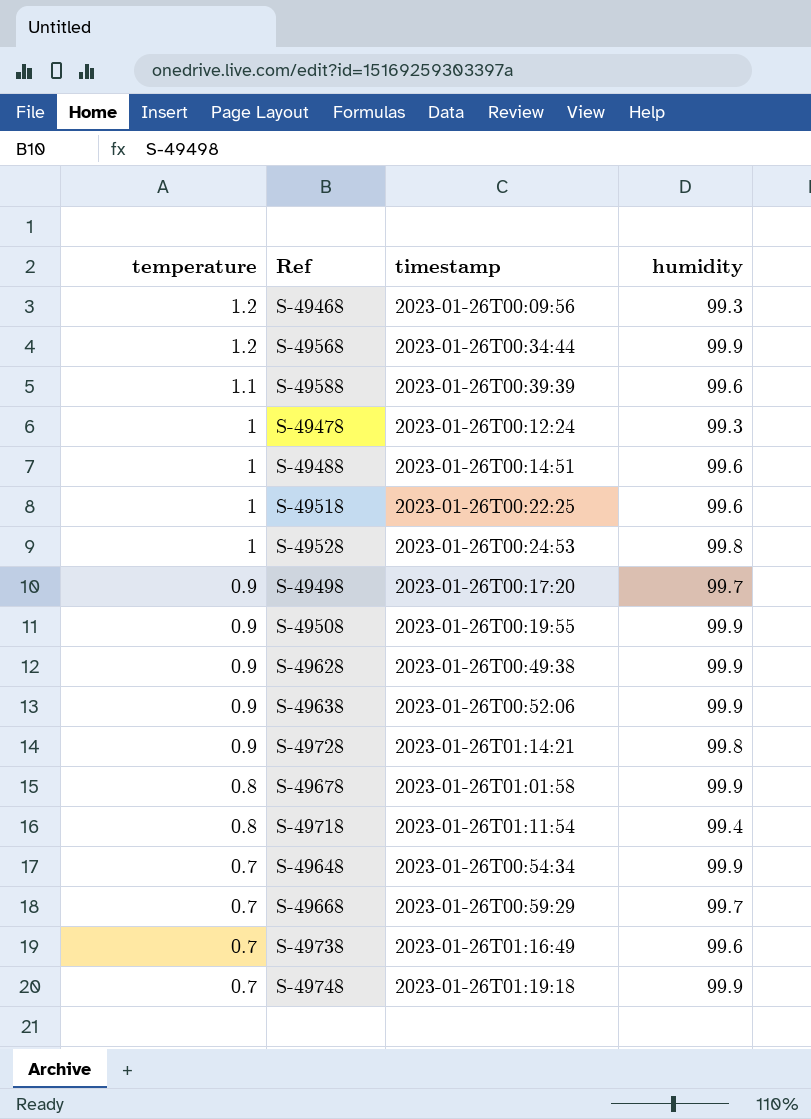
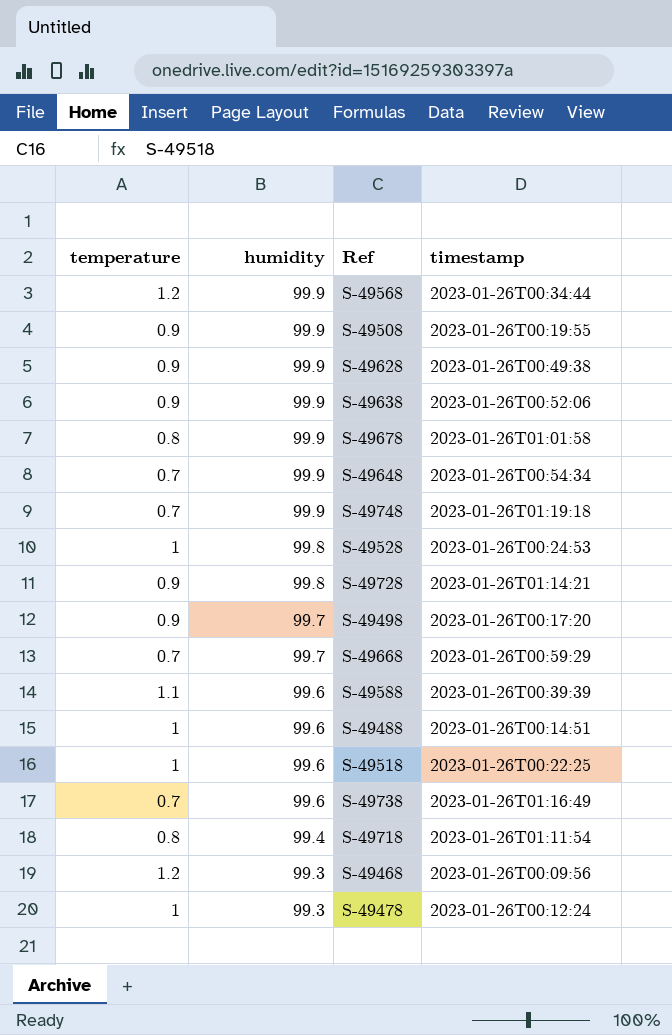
row order: temperature descending -> humidity descending
column humidity | position: 4 -> 2

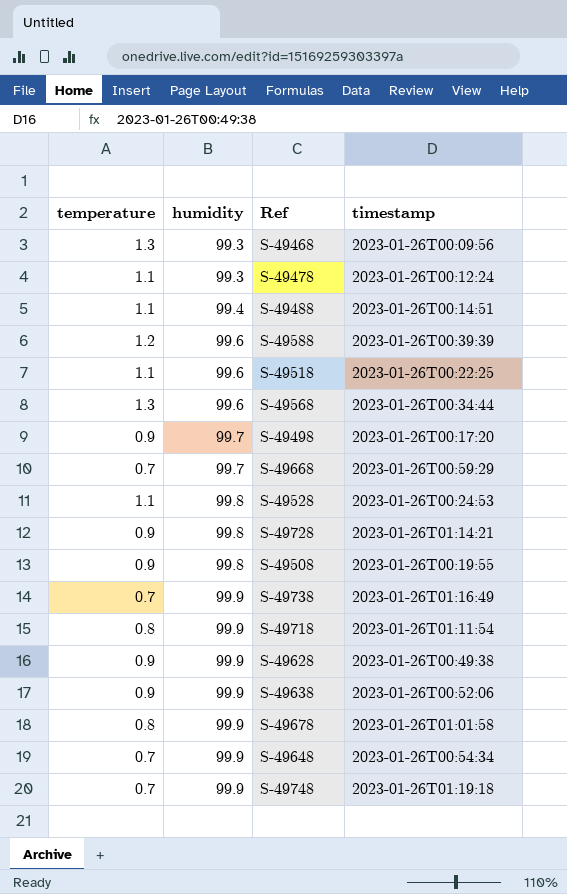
row order: humidity descending -> humidity ascending
S-49468 | temperature: 1.2 -> 1.3
S-49478 | temperature: 1 -> 1.1
S-49488 | temperature: 1 -> 1.1
S-49488 | humidity: 99.6 -> 99.4
S-49588 | temperature: 1.1 -> 1.2
S-49518 | temperature: 1 -> 1.1
S-49568 | temperature: 1.2 -> 1.3
S-49568 | humidity: 99.9 -> 99.6
S-49528 | temperature: 1 -> 1.1
S-49508 | humidity: 99.9 -> 99.8
S-49738 | humidity: 99.6 -> 99.9
S-49718 | humidity: 99.4 -> 99.9

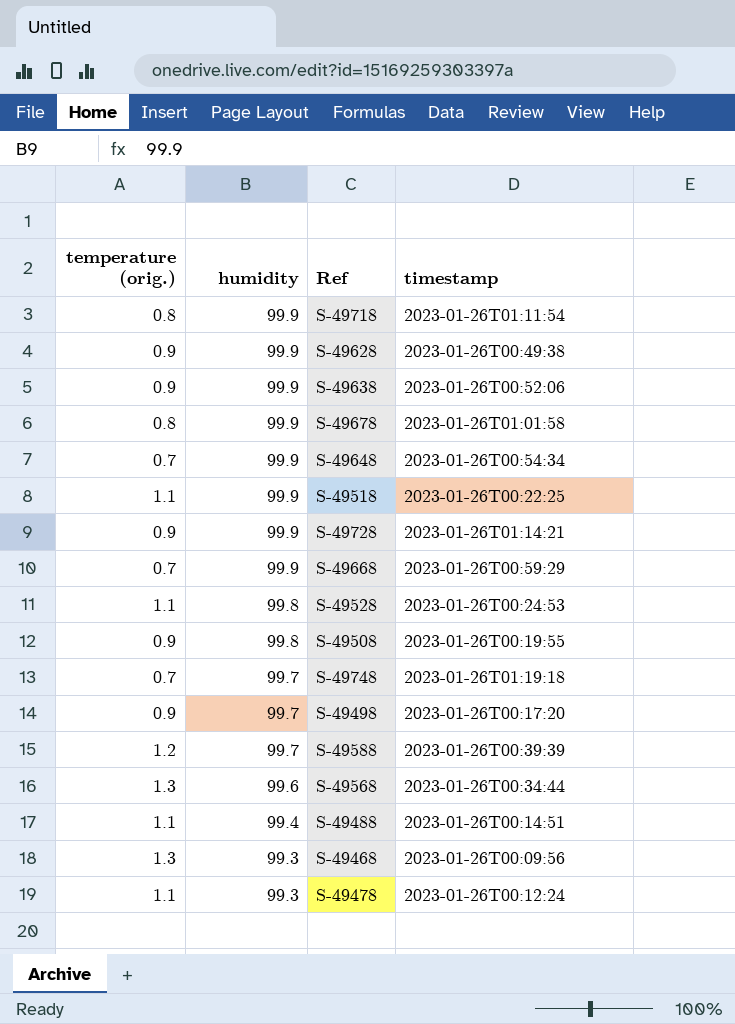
row order: humidity ascending -> humidity descending
column name: temperature -> temperature (orig.)
row S-49738: 0.7 | 99.9 | 2023-01-26T01:16:49 -> none
S-49518 | humidity: 99.6 -> 99.9
S-49728 | humidity: 99.8 -> 99.9
S-49668 | humidity: 99.7 -> 99.9
S-49748 | humidity: 99.9 -> 99.7
S-49588 | humidity: 99.6 -> 99.7

